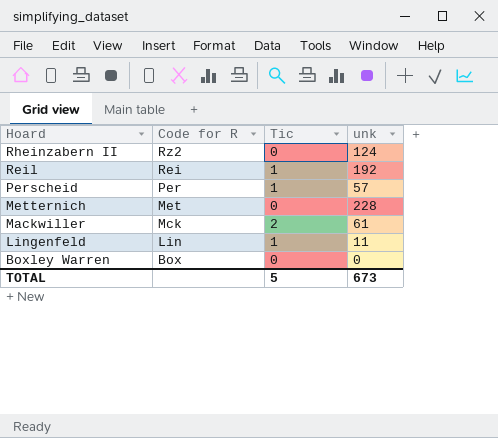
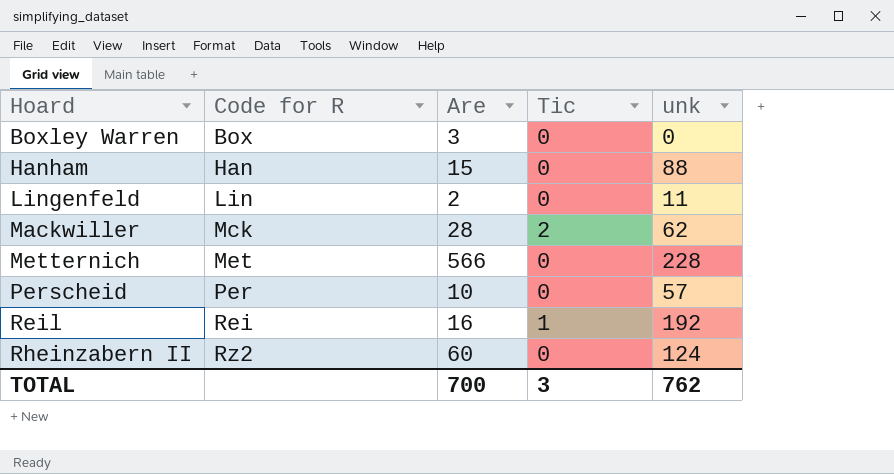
row order: Hoard descending -> Hoard ascending
column Are | position: none -> 3
row Hanham: none -> Han | 15 | 0 | 88
Lingenfeld | Tic: 1 -> 0
Mackwiller | unk: 61 -> 62
Perscheid | Tic: 1 -> 0
TOTAL | Tic: 5 -> 3
TOTAL | unk: 673 -> 762

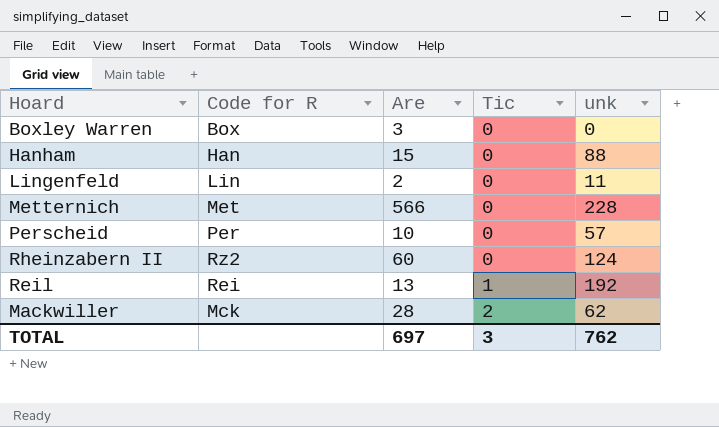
row order: Hoard ascending -> Tic ascending
Reil | Are: 16 -> 13
TOTAL | Are: 700 -> 697

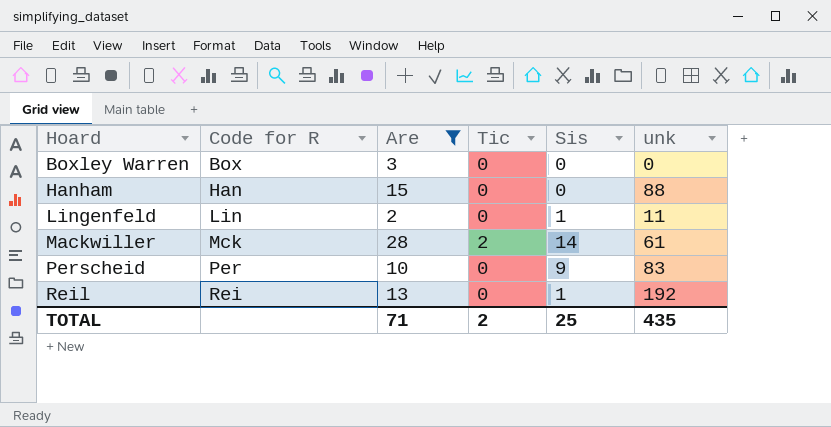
filter: none -> Are <= 28
row order: Tic ascending -> Hoard ascending
column Sis | position: none -> 5
Mackwiller | unk: 62 -> 61
Perscheid | unk: 57 -> 83
Reil | Tic: 1 -> 0
TOTAL | Are: 697 -> 71
TOTAL | Tic: 3 -> 2
TOTAL | unk: 762 -> 435

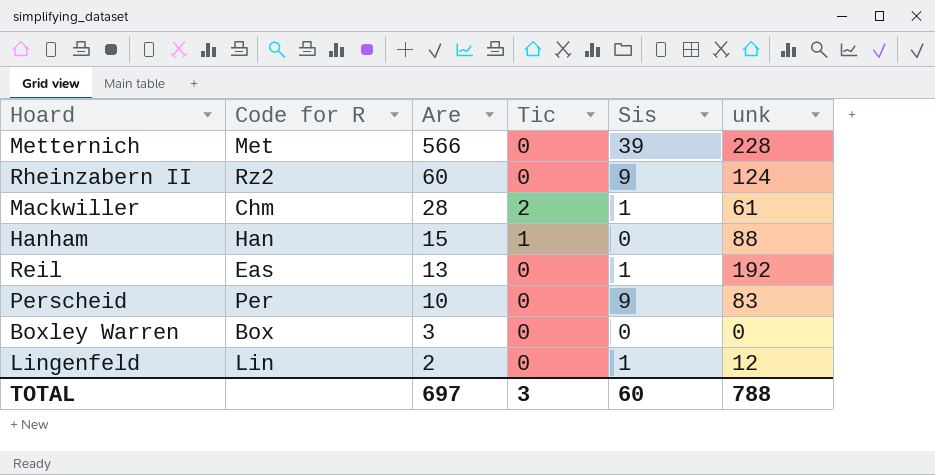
filter: Are <= 28 -> none
row order: Hoard ascending -> Are descending
Mackwiller | Code for R: Mck -> Chm
Mackwiller | Sis: 14 -> 1
Hanham | Tic: 0 -> 1
Reil | Code for R: Rei -> Eas
Lingenfeld | unk: 11 -> 12
TOTAL | Are: 71 -> 697
TOTAL | Tic: 2 -> 3
TOTAL | Sis: 25 -> 60
TOTAL | unk: 435 -> 788

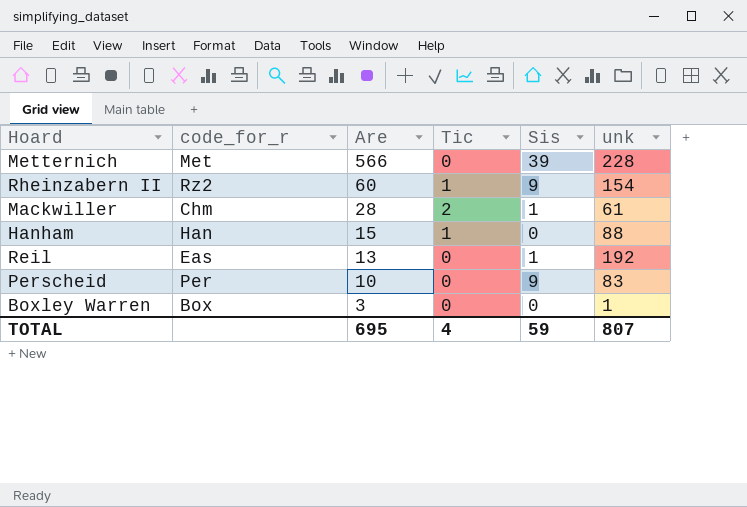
column name: Code for R -> code_for_r
row Lingenfeld: Lin | 2 | 0 | 1 | 12 -> none
Rheinzabern II | Tic: 0 -> 1
Rheinzabern II | unk: 124 -> 154
Boxley Warren | unk: 0 -> 1
TOTAL | Are: 697 -> 695
TOTAL | Tic: 3 -> 4
TOTAL | Sis: 60 -> 59
TOTAL | unk: 788 -> 807

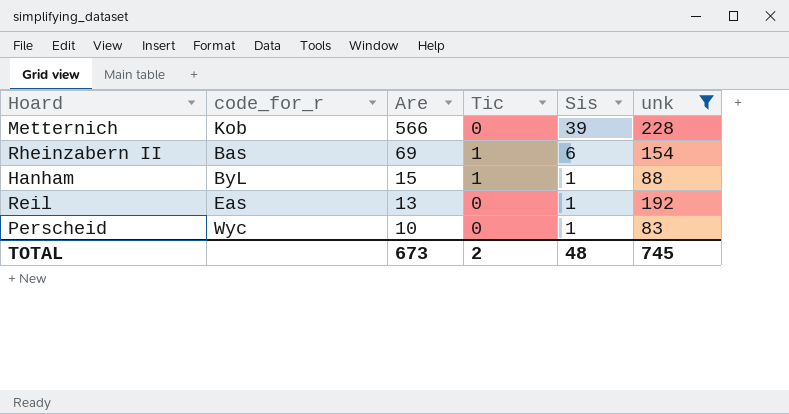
filter: none -> unk >= 83
Metternich | code_for_r: Met -> Kob
Rheinzabern II | code_for_r: Rz2 -> Bas
Rheinzabern II | Are: 60 -> 69
Rheinzabern II | Sis: 9 -> 6
Hanham | code_for_r: Han -> ByL
Hanham | Sis: 0 -> 1
Perscheid | code_for_r: Per -> Wyc
Perscheid | Sis: 9 -> 1
TOTAL | Are: 695 -> 673
TOTAL | Tic: 4 -> 2
TOTAL | Sis: 59 -> 48
TOTAL | unk: 807 -> 745

